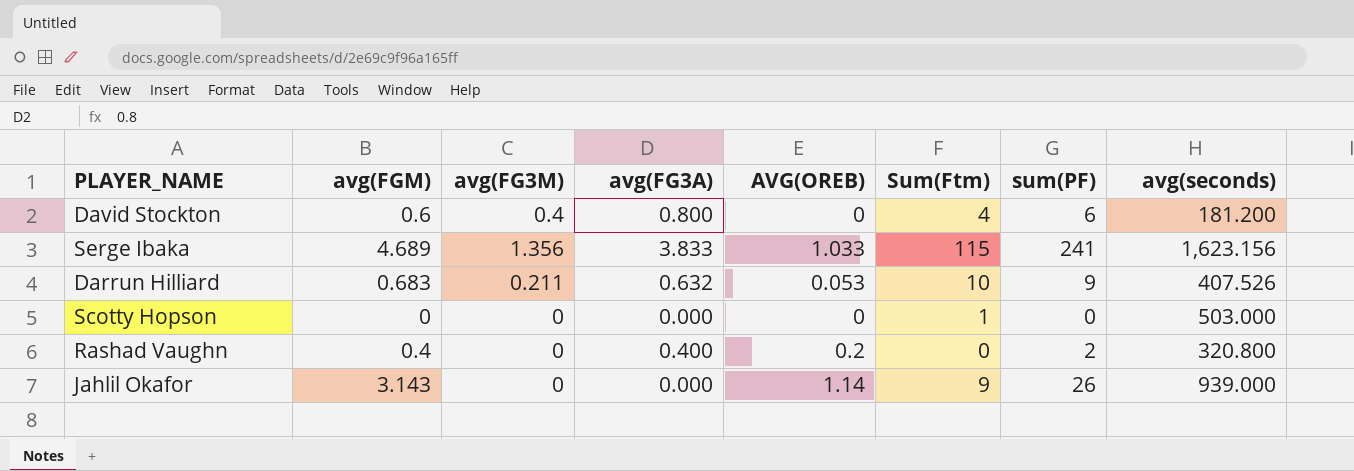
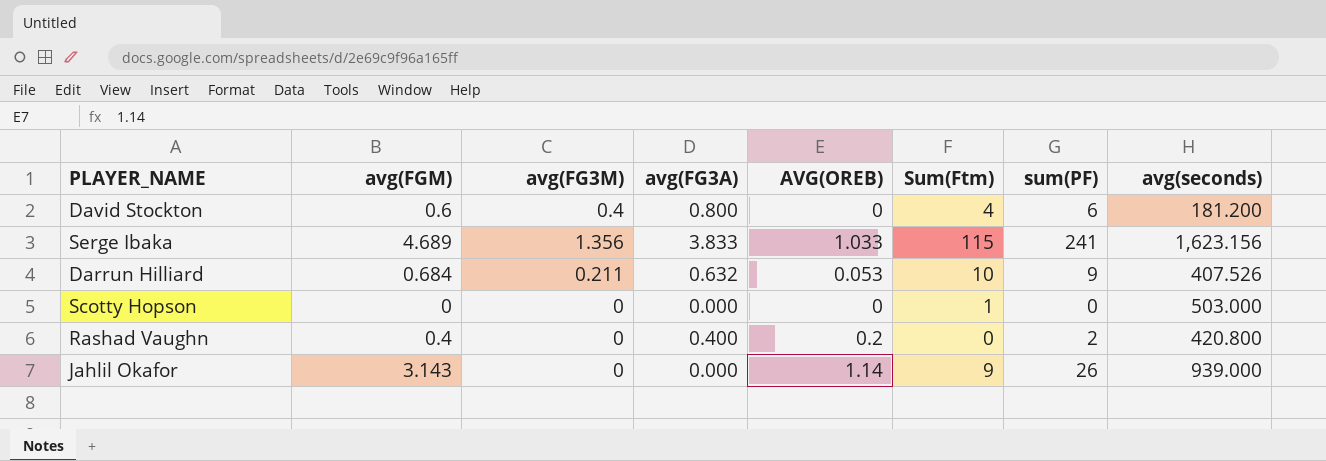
Darrun Hilliard | avg(FGM): 0.683 -> 0.684
Rashad Vaughn | avg(seconds): 320.800 -> 420.800

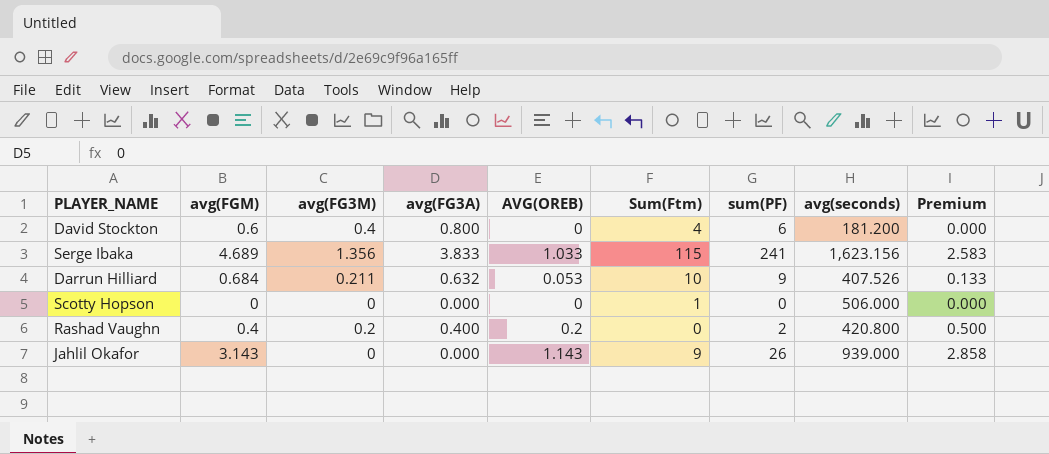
column Premium | formula: none -> [AVG(OREB)] * 2.5
Scotty Hopson | avg(seconds): 503.000 -> 506.000
Rashad Vaughn | avg(FG3M): 0 -> 0.2
Jahlil Okafor | AVG(OREB): 1.14 -> 1.143

